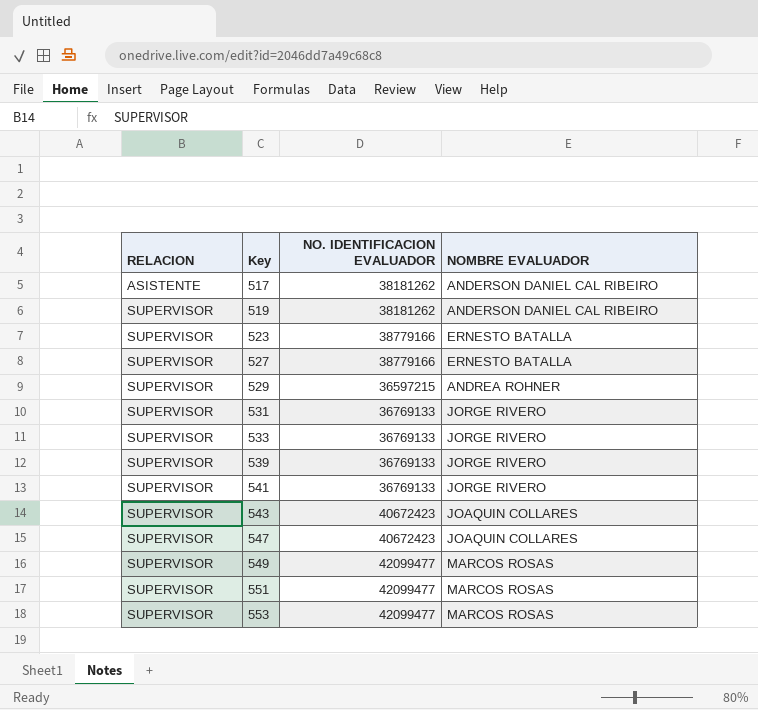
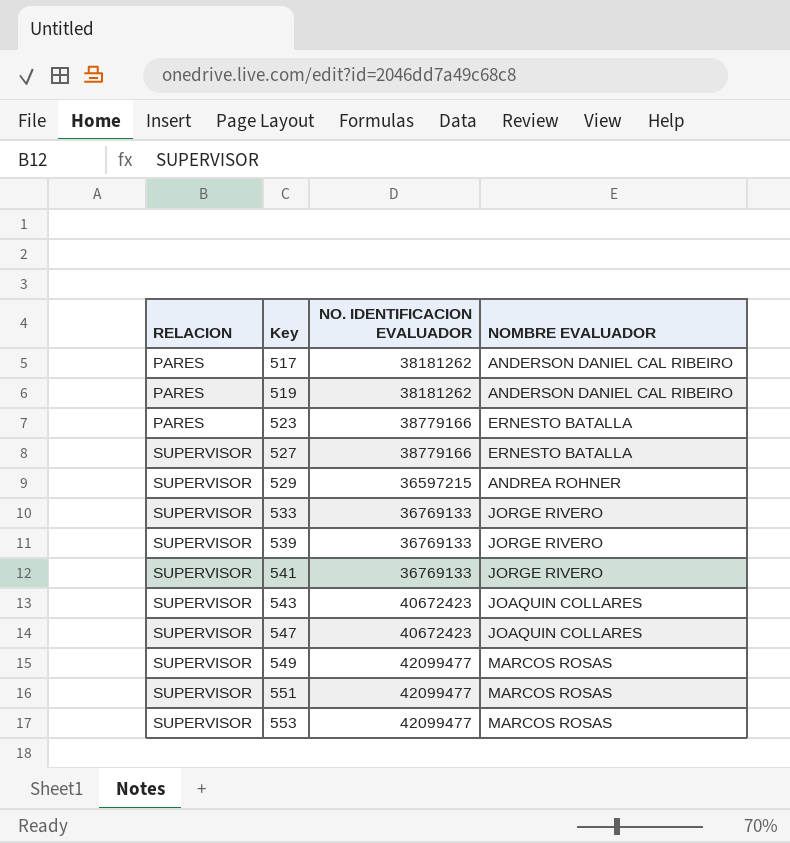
row 531: SUPERVISOR | 36769133 | JORGE RIVERO -> none
517 | RELACION: ASISTENTE -> PARES
519 | RELACION: SUPERVISOR -> PARES
523 | RELACION: SUPERVISOR -> PARES

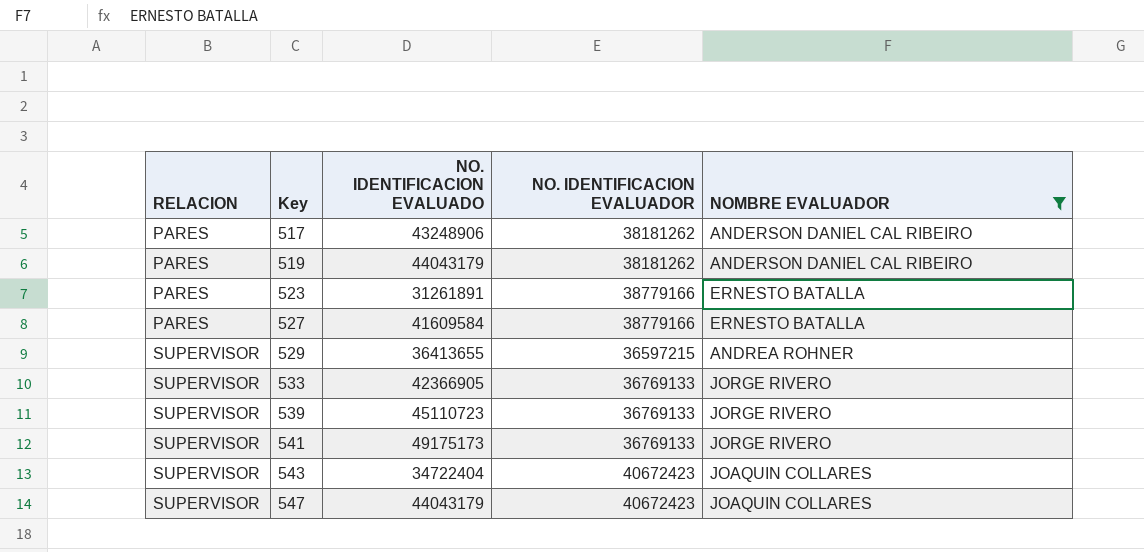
filter: none -> NOMBRE EVALUADOR != MARCOS ROSAS
column NO. IDENTIFICACION EVALUADO | position: none -> 3
527 | RELACION: SUPERVISOR -> PARES

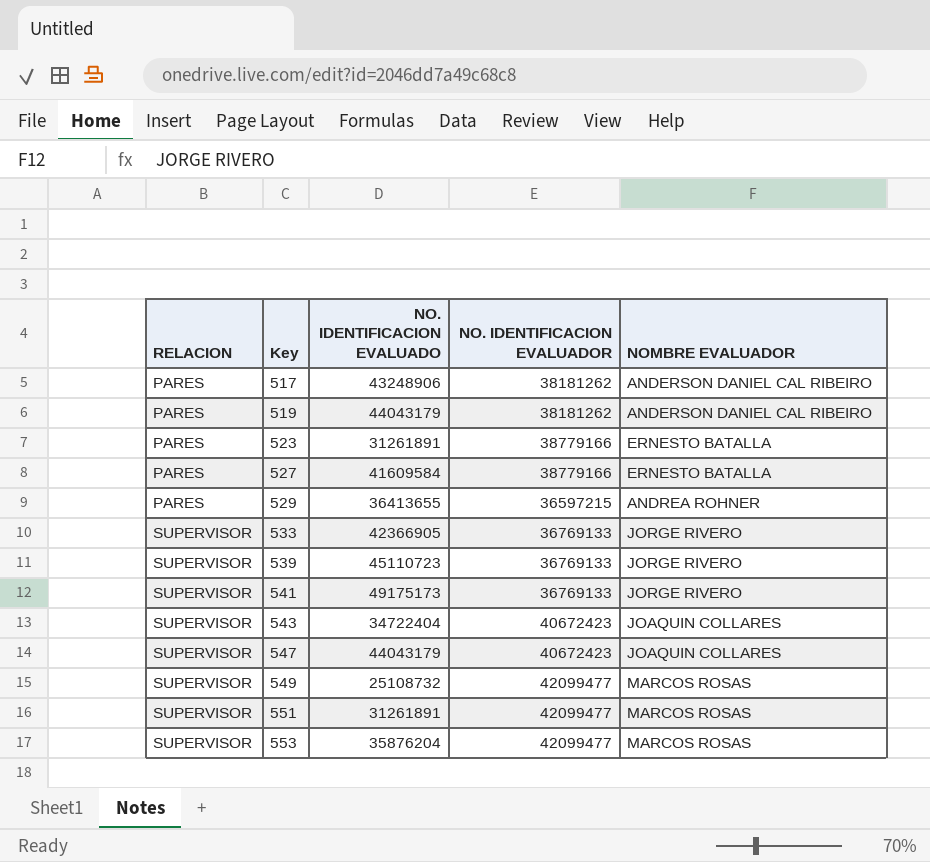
filter: NOMBRE EVALUADOR != MARCOS ROSAS -> none
529 | RELACION: SUPERVISOR -> PARES

